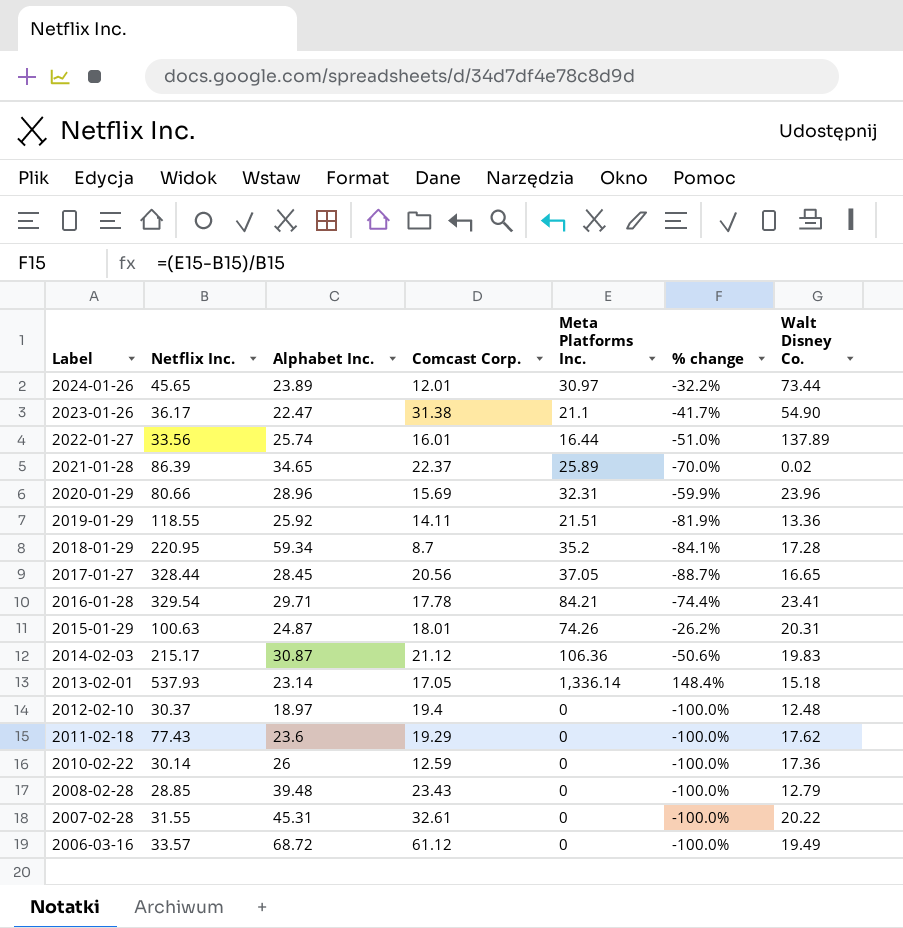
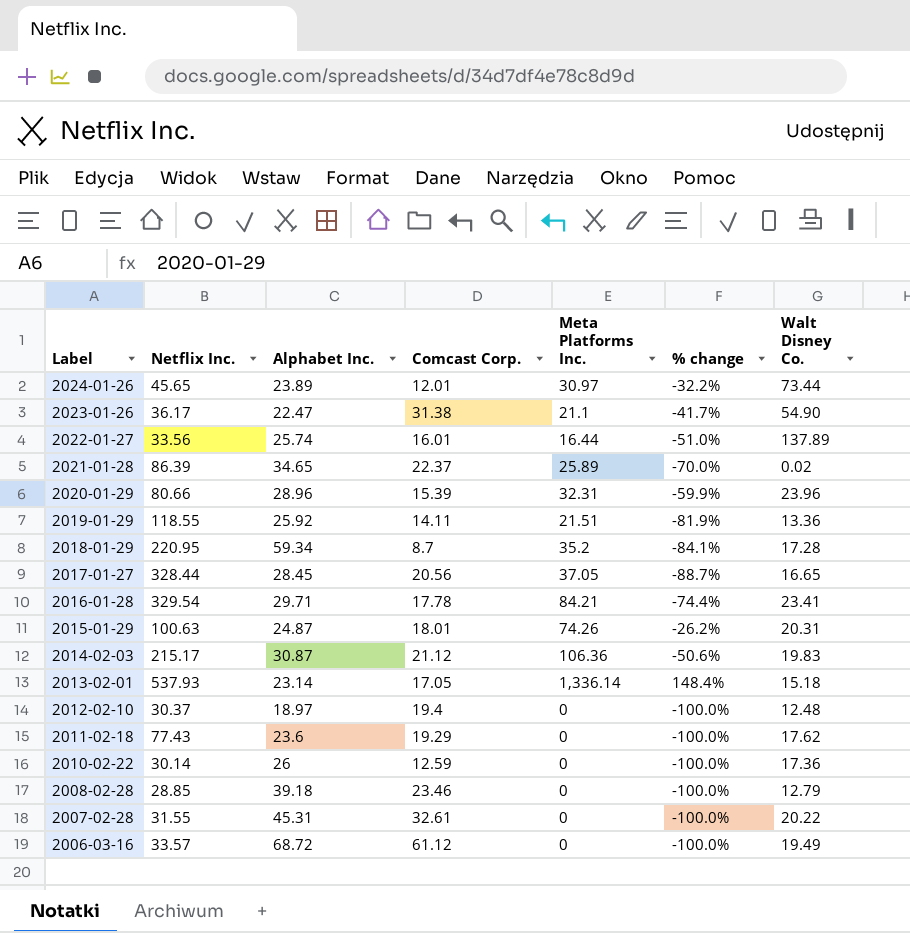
2020-01-29 | Comcast Corp.: 15.69 -> 15.39
2008-02-28 | Alphabet Inc.: 39.48 -> 39.18
2008-02-28 | Comcast Corp.: 23.43 -> 23.46

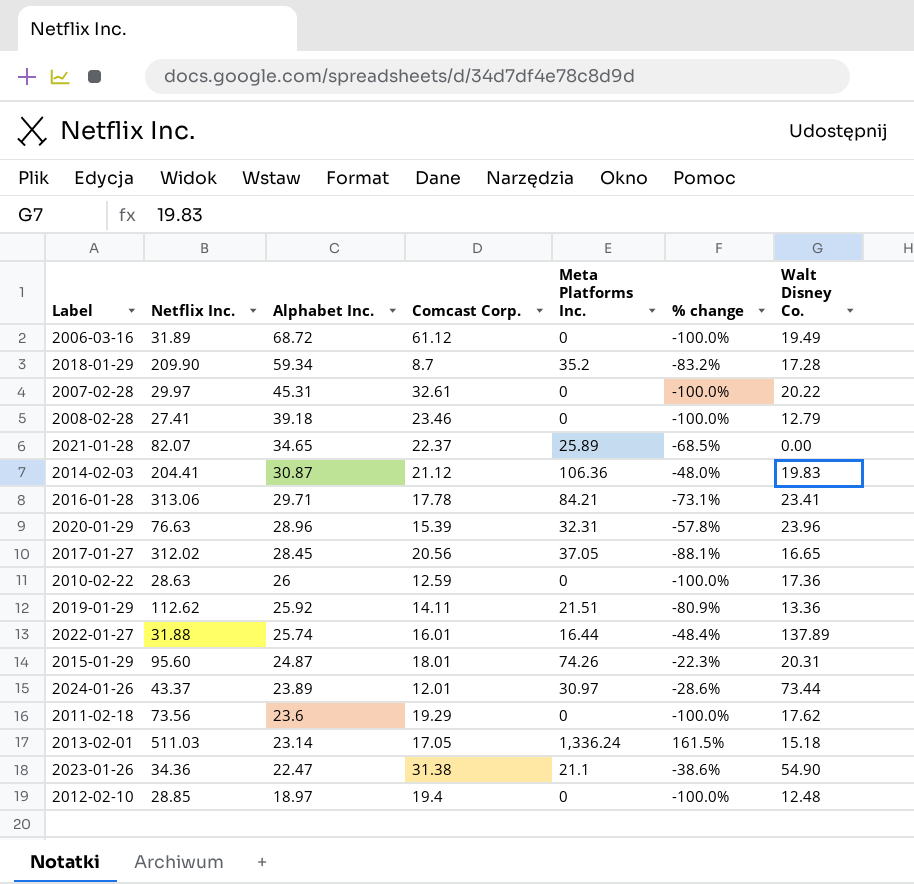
row order: Label descending -> Alphabet Inc. descending
2006-03-16 | Netflix Inc.: 33.57 -> 31.89
2018-01-29 | Netflix Inc.: 220.95 -> 209.90
2018-01-29 | % change: -84.1% -> -83.2%
2007-02-28 | Netflix Inc.: 31.55 -> 29.97
2008-02-28 | Netflix Inc.: 28.85 -> 27.41
2021-01-28 | Netflix Inc.: 86.39 -> 82.07
2021-01-28 | % change: -70.0% -> -68.5%
2021-01-28 | Walt Disney Co.: 0.02 -> 0.00
2014-02-03 | Netflix Inc.: 215.17 -> 204.41
2014-02-03 | % change: -50.6% -> -48.0%
2016-01-28 | Netflix Inc.: 329.54 -> 313.06
2016-01-28 | % change: -74.4% -> -73.1%
2020-01-29 | Netflix Inc.: 80.66 -> 76.63
2020-01-29 | % change: -59.9% -> -57.8%
2017-01-27 | Netflix Inc.: 328.44 -> 312.02
2017-01-27 | % change: -88.7% -> -88.1%
2010-02-22 | Netflix Inc.: 30.14 -> 28.63
2019-01-29 | Netflix Inc.: 118.55 -> 112.62
2019-01-29 | % change: -81.9% -> -80.9%
2022-01-27 | Netflix Inc.: 33.56 -> 31.88
2022-01-27 | % change: -51.0% -> -48.4%
2015-01-29 | Netflix Inc.: 100.63 -> 95.60
2015-01-29 | % change: -26.2% -> -22.3%
2024-01-26 | Netflix Inc.: 45.65 -> 43.37
2024-01-26 | % change: -32.2% -> -28.6%
2011-02-18 | Netflix Inc.: 77.43 -> 73.56
2013-02-01 | Netflix Inc.: 537.93 -> 511.03
2013-02-01 | Meta Platforms Inc.: 1,336.14 -> 1,336.24
2013-02-01 | % change: 148.4% -> 161.5%
2023-01-26 | Netflix Inc.: 36.17 -> 34.36
2023-01-26 | % change: -41.7% -> -38.6%
2012-02-10 | Netflix Inc.: 30.37 -> 28.85

